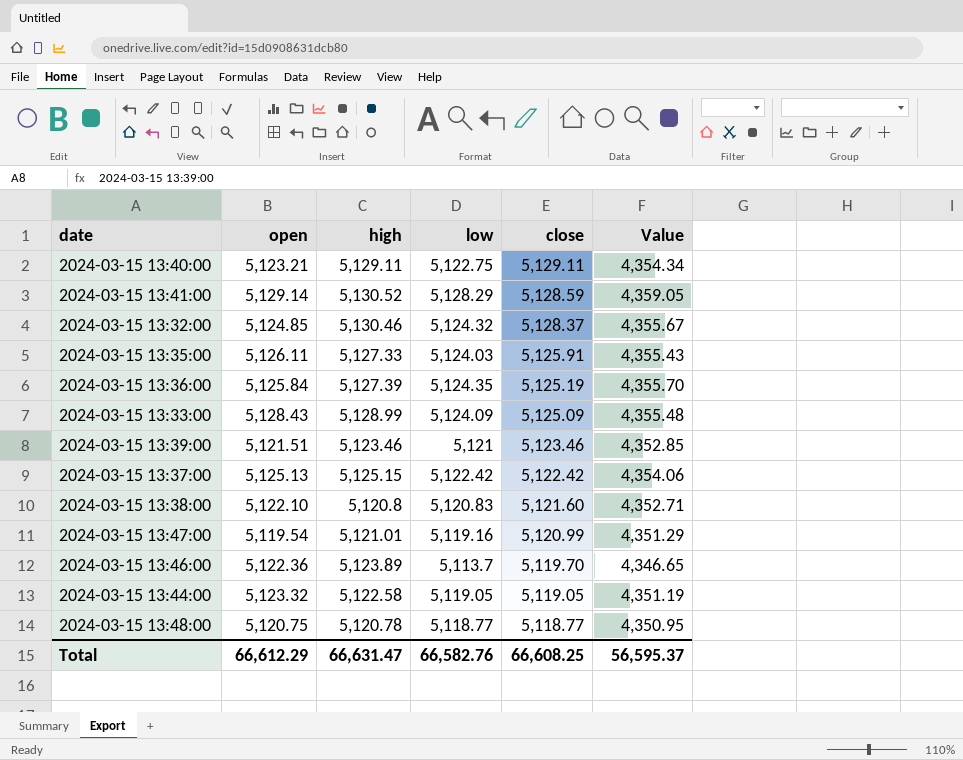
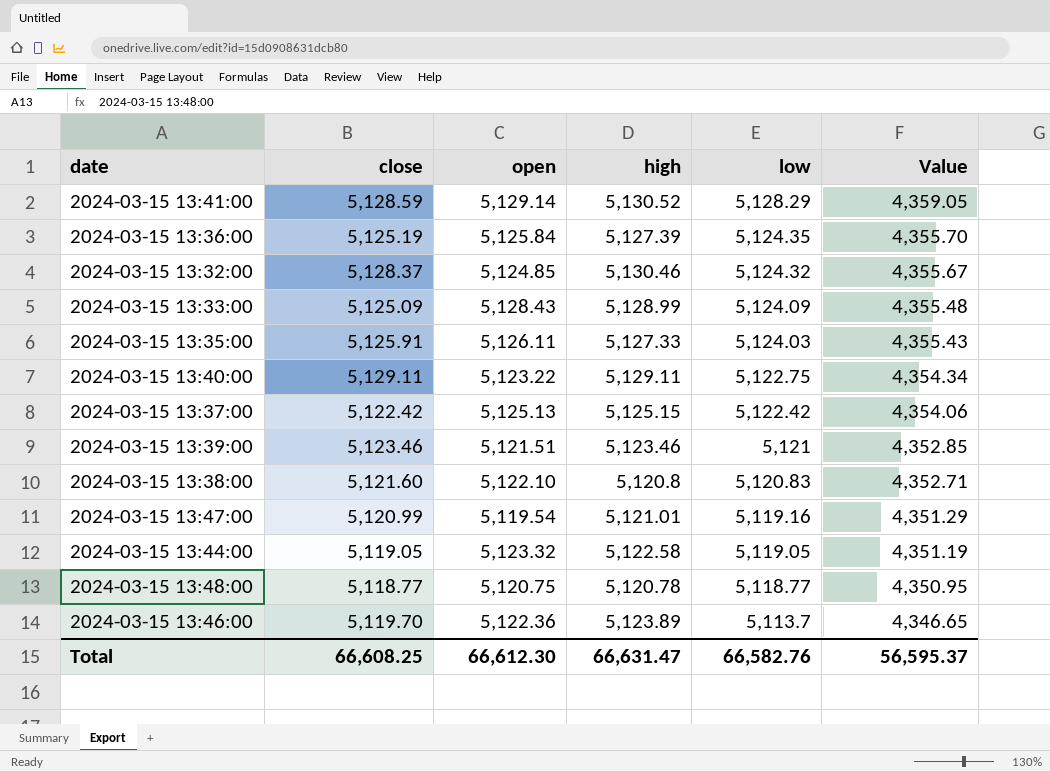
row order: close descending -> low descending
column close | position: 5 -> 2
2024-03-15 13:40:00 | open: 5,123.21 -> 5,123.22
Total | open: 66,612.29 -> 66,612.30

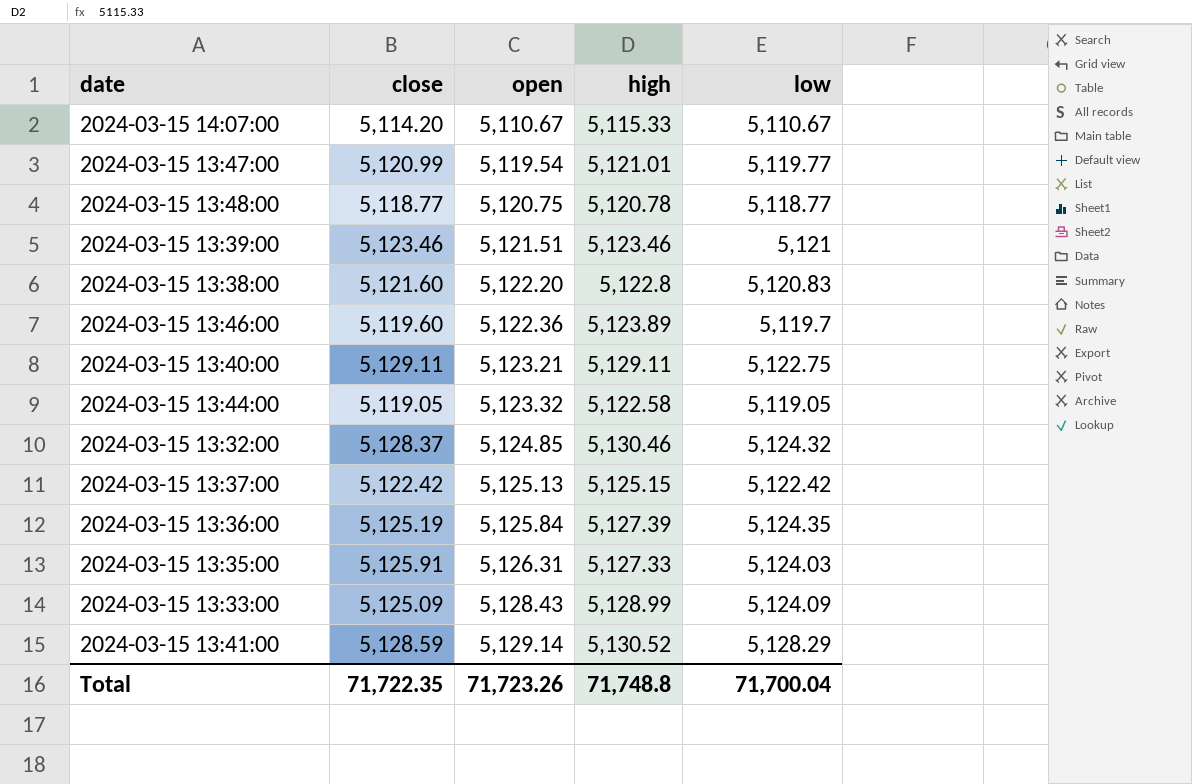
row order: low descending -> open ascending
column Value | formula: [low] * 0.85 -> none
row 2024-03-15 14:07:00: none -> 5,114.20 | 5,110.67 | 5,115.33 | 5,110.67
2024-03-15 13:47:00 | low: 5,119.16 -> 5,119.77
2024-03-15 13:38:00 | open: 5,122.10 -> 5,122.20
2024-03-15 13:38:00 | high: 5,120.8 -> 5,122.8
2024-03-15 13:46:00 | close: 5,119.70 -> 5,119.60
2024-03-15 13:46:00 | low: 5,113.7 -> 5,119.7
2024-03-15 13:40:00 | open: 5,123.22 -> 5,123.21
2024-03-15 13:35:00 | open: 5,126.11 -> 5,126.31
Total | close: 66,608.25 -> 71,722.35
Total | open: 66,612.30 -> 71,723.26
Total | high: 66,631.47 -> 71,748.8
Total | low: 66,582.76 -> 71,700.04

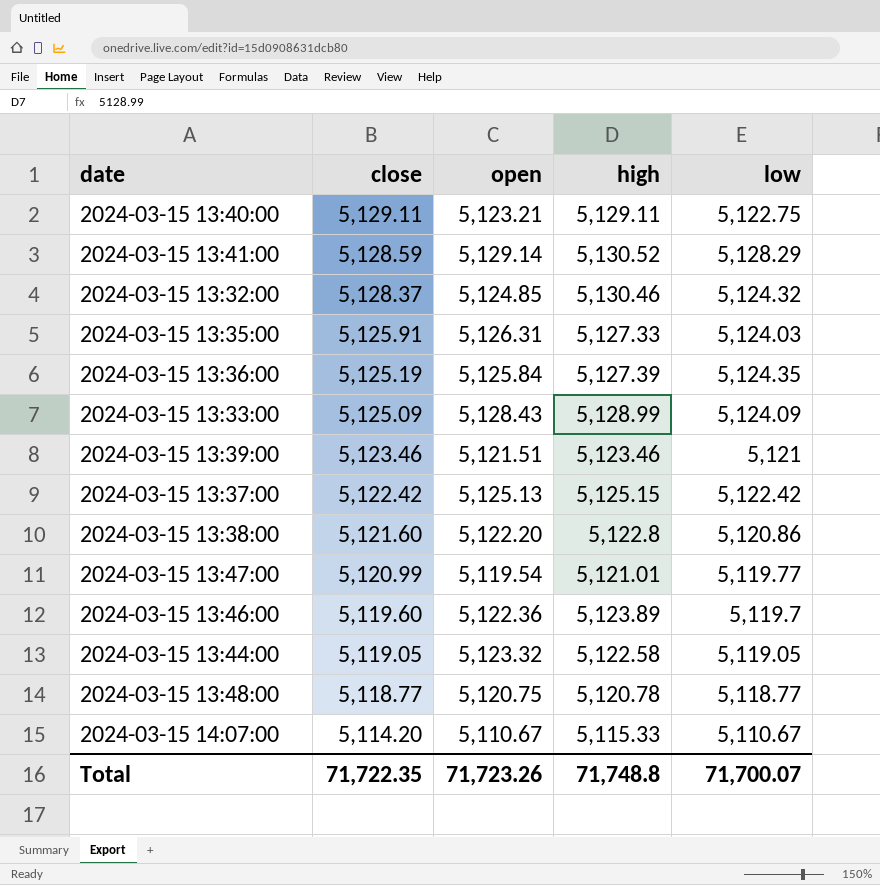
row order: open ascending -> close descending
2024-03-15 13:38:00 | low: 5,120.83 -> 5,120.86
Total | low: 71,700.04 -> 71,700.07

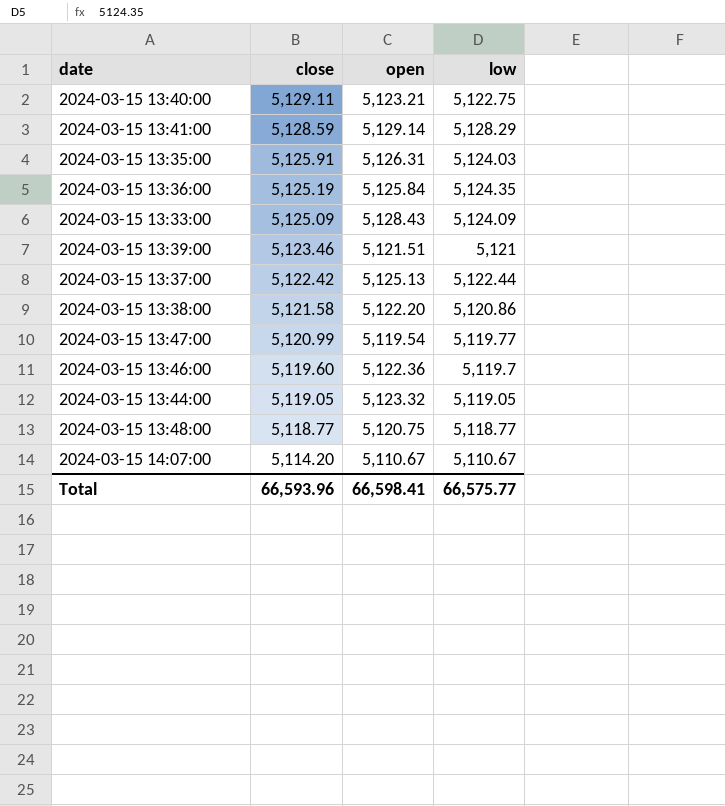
column high | position: 4 -> none
row 2024-03-15 13:32:00: 5,128.37 | 5,124.85 | 5,130.46 | 5,124.32 -> none
2024-03-15 13:37:00 | low: 5,122.42 -> 5,122.44
2024-03-15 13:38:00 | close: 5,121.60 -> 5,121.58
Total | close: 71,722.35 -> 66,593.96
Total | open: 71,723.26 -> 66,598.41
Total | low: 71,700.07 -> 66,575.77

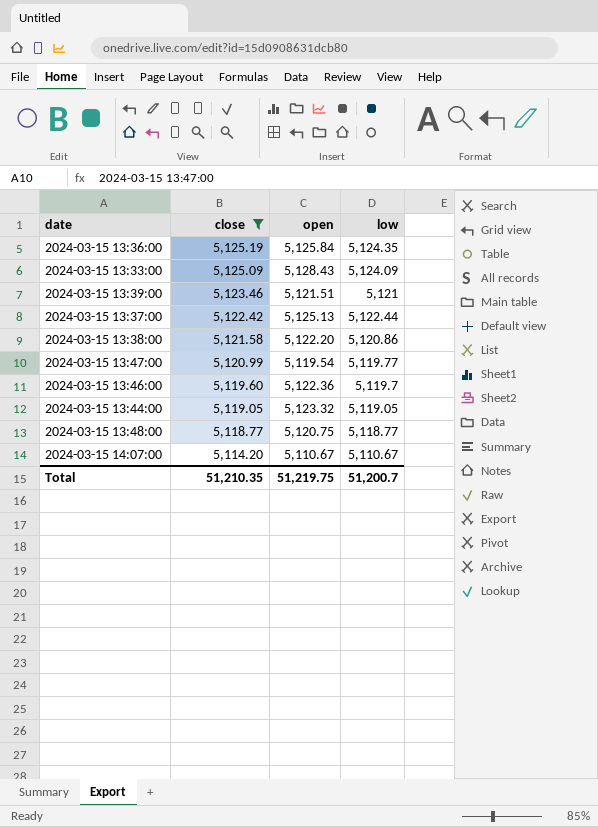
filter: none -> close <= 5,125.19
Total | close: 66,593.96 -> 51,210.35
Total | open: 66,598.41 -> 51,219.75
Total | low: 66,575.77 -> 51,200.7

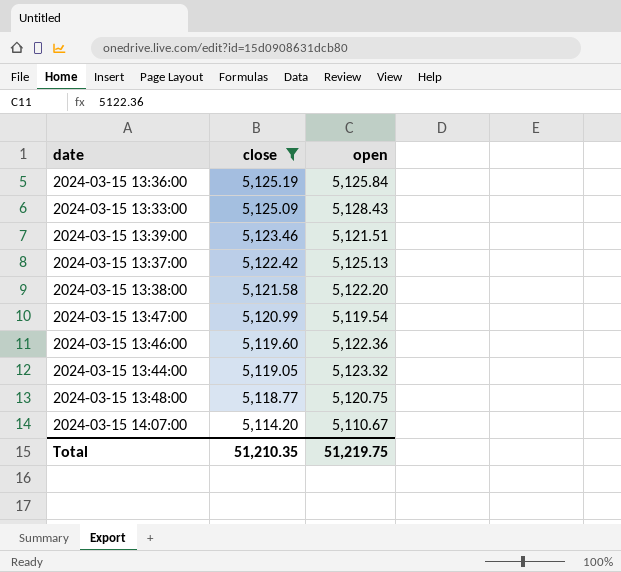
column low | position: 4 -> none

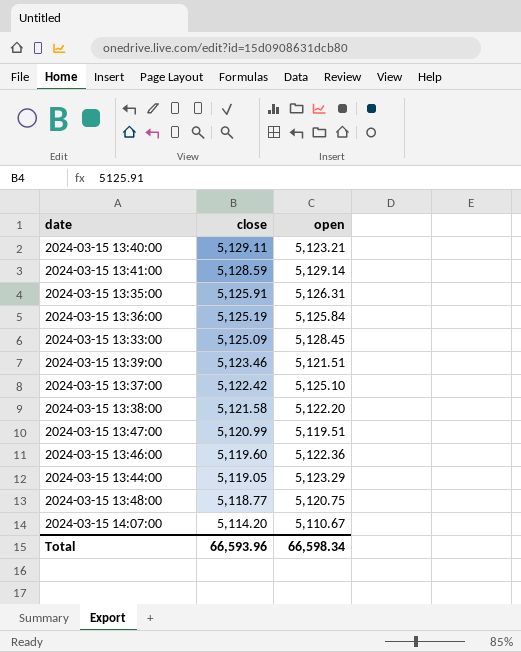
filter: close <= 5,125.19 -> none
2024-03-15 13:33:00 | open: 5,128.43 -> 5,128.45
2024-03-15 13:37:00 | open: 5,125.13 -> 5,125.10
2024-03-15 13:47:00 | open: 5,119.54 -> 5,119.51
2024-03-15 13:44:00 | open: 5,123.32 -> 5,123.29
Total | close: 51,210.35 -> 66,593.96
Total | open: 51,219.75 -> 66,598.34

